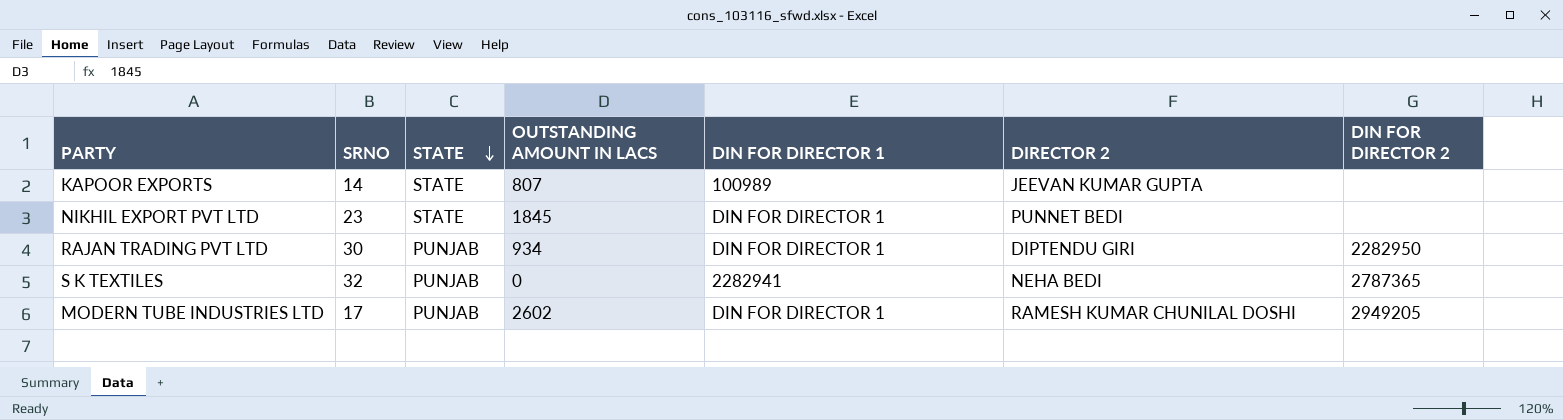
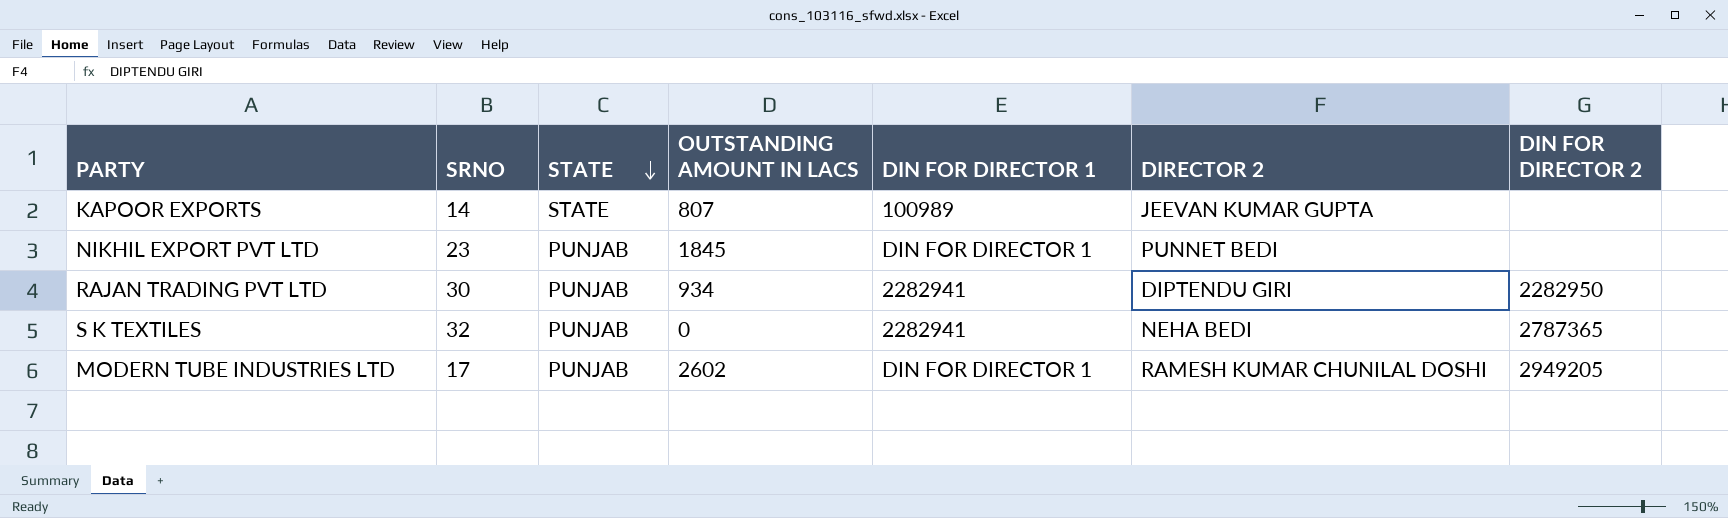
NIKHIL EXPORT PVT LTD | STATE: STATE -> PUNJAB
RAJAN TRADING PVT LTD | DIN FOR DIRECTOR 1: DIN FOR DIRECTOR 1 -> 2282941

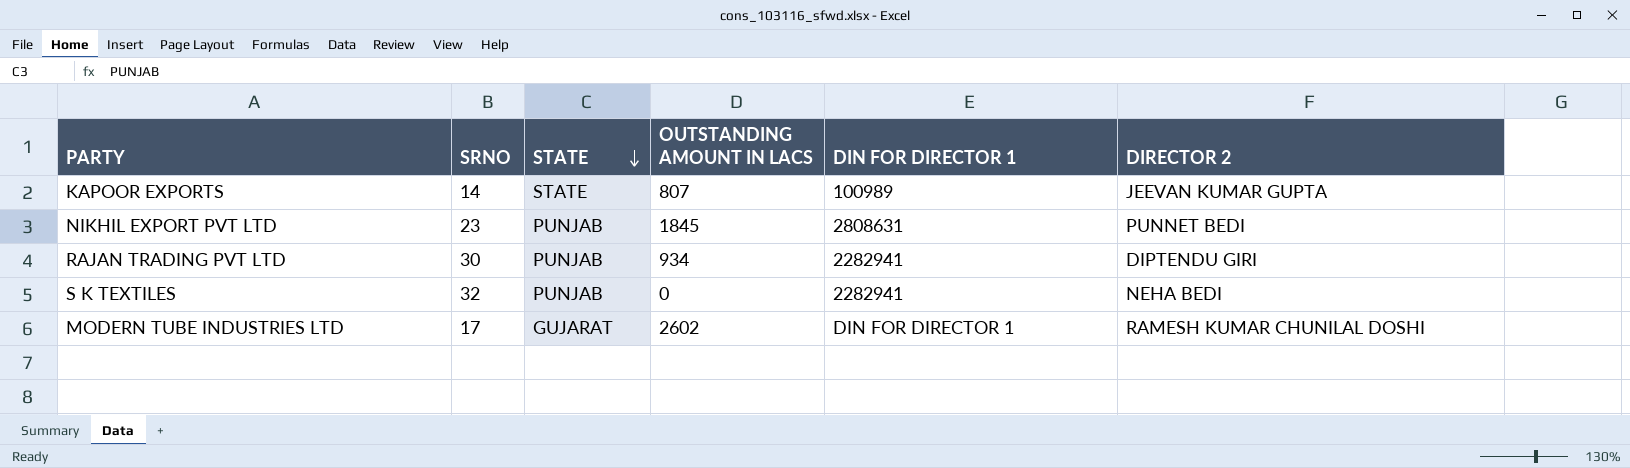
column DIN FOR DIRECTOR 2 | position: 7 -> none
NIKHIL EXPORT PVT LTD | DIN FOR DIRECTOR 1: DIN FOR DIRECTOR 1 -> 2808631
MODERN TUBE INDUSTRIES LTD | STATE: PUNJAB -> GUJARAT

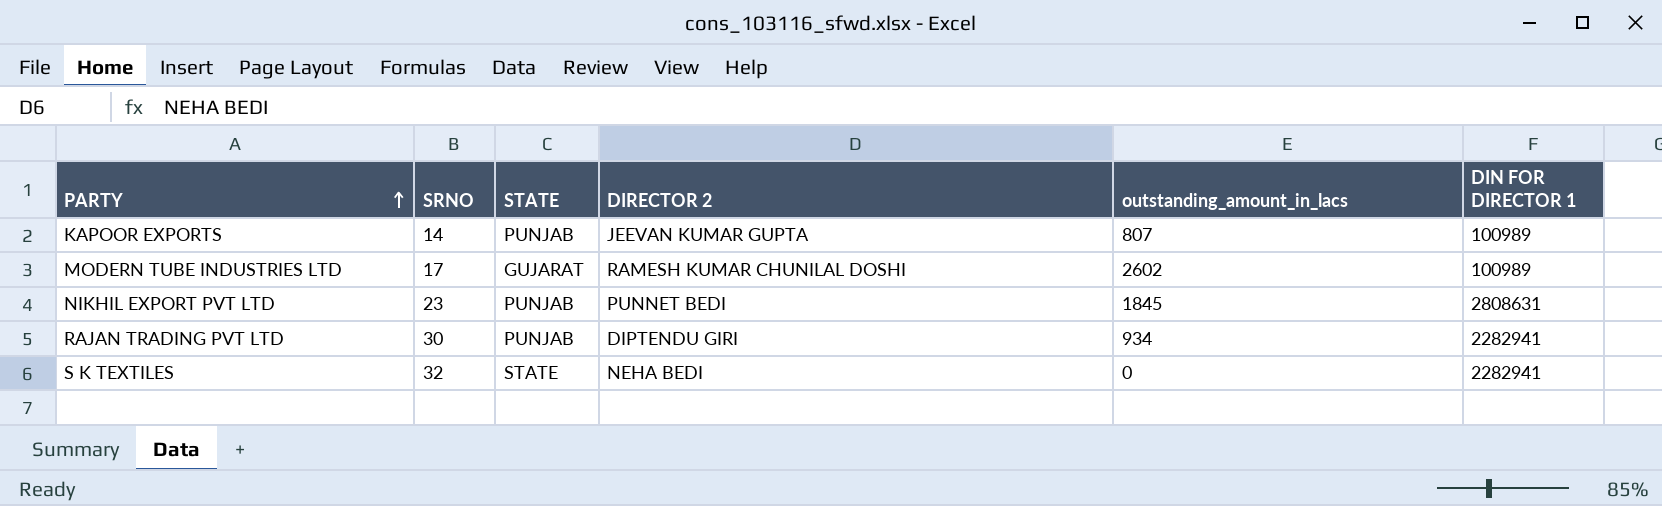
row order: STATE descending -> PARTY ascending
column DIRECTOR 2 | position: 6 -> 4
column name: OUTSTANDING AMOUNT IN LACS -> outstanding_amount_in_lacs
KAPOOR EXPORTS | STATE: STATE -> PUNJAB
MODERN TUBE INDUSTRIES LTD | DIN FOR DIRECTOR 1: DIN FOR DIRECTOR 1 -> 100989
S K TEXTILES | STATE: PUNJAB -> STATE

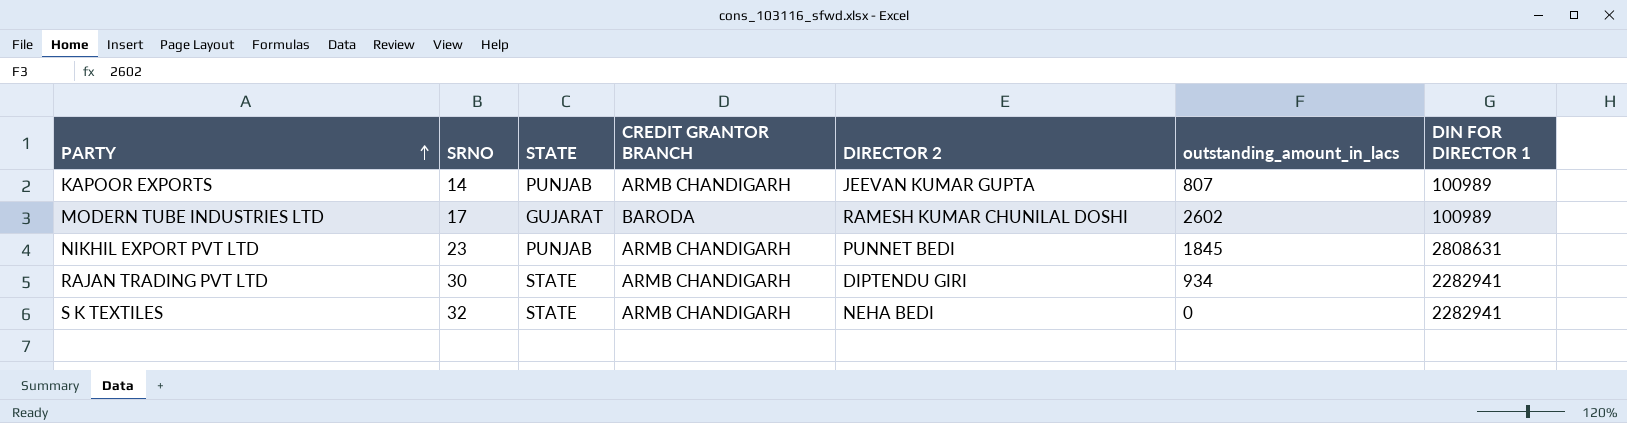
column CREDIT GRANTOR BRANCH | position: none -> 4
RAJAN TRADING PVT LTD | STATE: PUNJAB -> STATE

